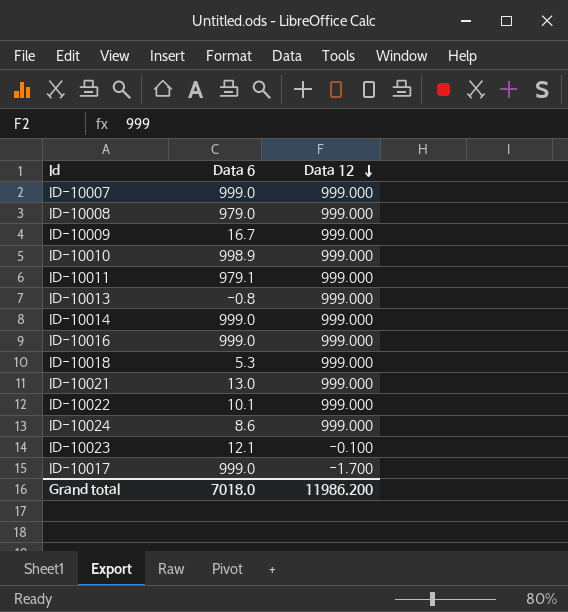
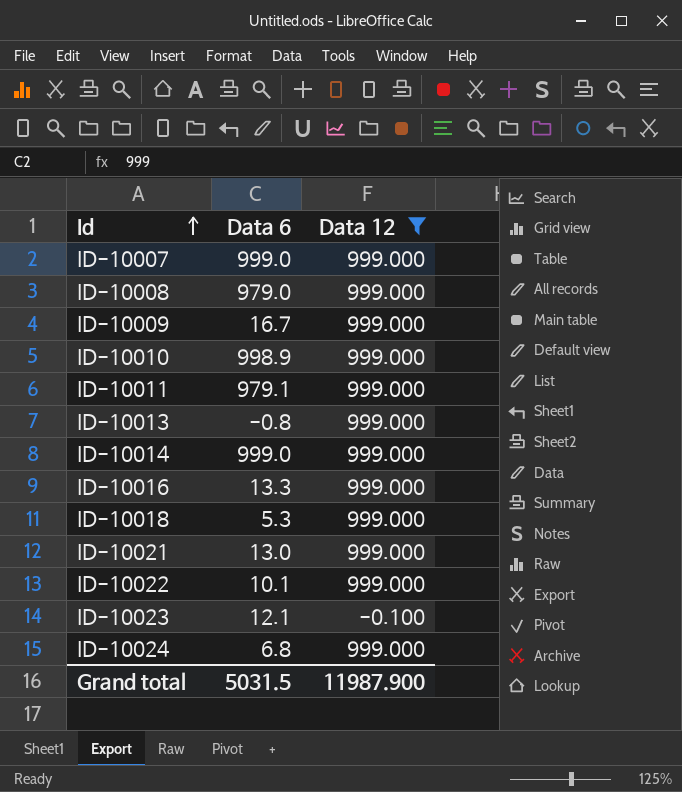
filter: none -> Data 12 != -1.700
row order: Data 12 descending -> Id ascending
ID-10016 | Data 6: 999.0 -> 13.3
ID-10024 | Data 6: 8.6 -> 6.8
Grand total | Data 6: 7018.0 -> 5031.5
Grand total | Data 12: 11986.200 -> 11987.900

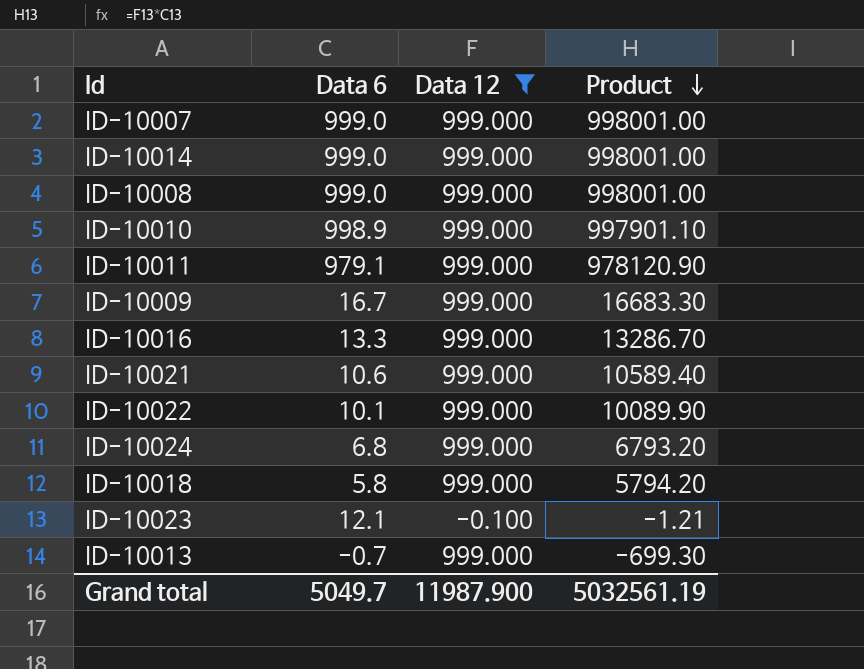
row order: Id ascending -> Product descending
column Product | formula: none -> [Data 6] * [Data 12]
ID-10008 | Data 6: 979.0 -> 999.0
ID-10021 | Data 6: 13.0 -> 10.6
ID-10018 | Data 6: 5.3 -> 5.8
ID-10013 | Data 6: -0.8 -> -0.7
Grand total | Data 6: 5031.5 -> 5049.7

